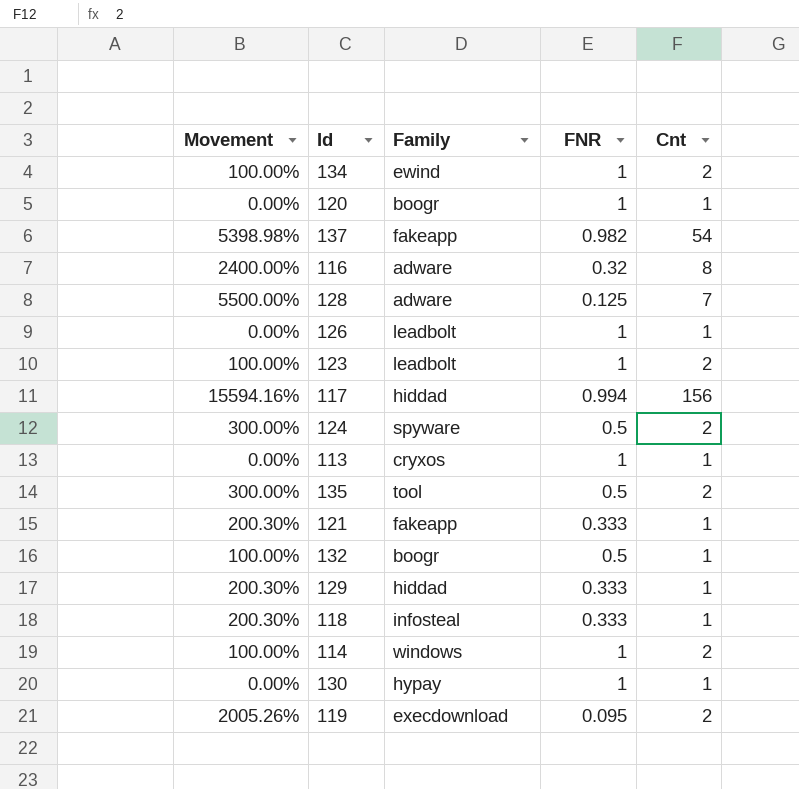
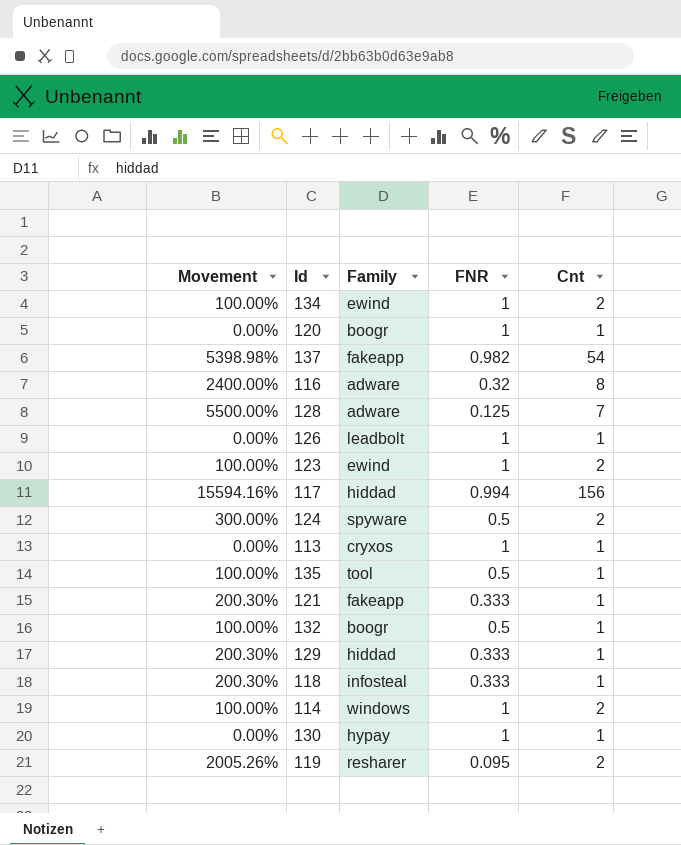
123 | Family: leadbolt -> ewind
135 | Movement: 300.00% -> 100.00%
135 | Cnt: 2 -> 1
119 | Family: execdownload -> resharer

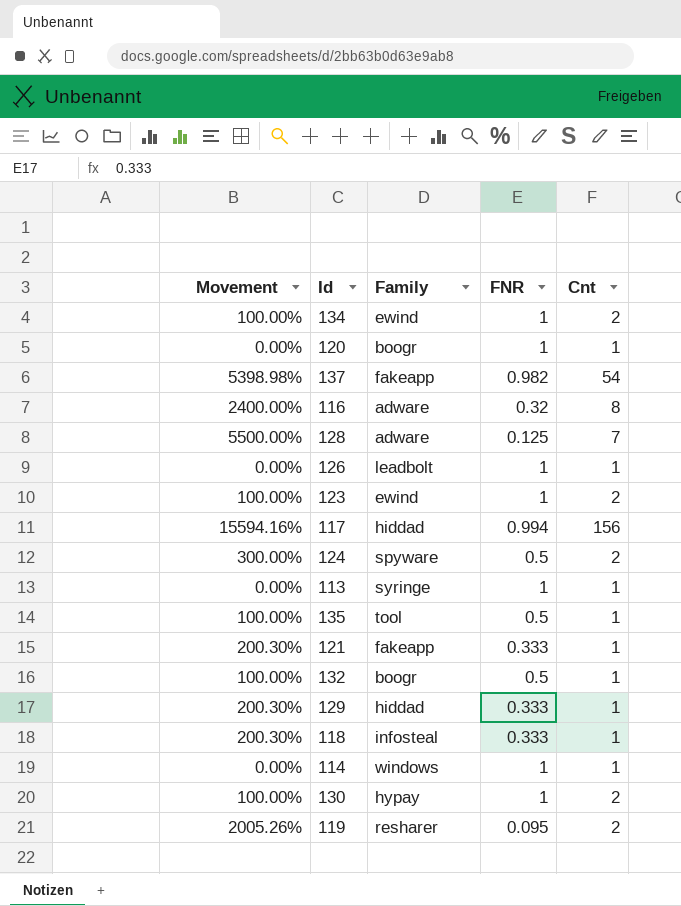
113 | Family: cryxos -> syringe
114 | Movement: 100.00% -> 0.00%
114 | Cnt: 2 -> 1
130 | Movement: 0.00% -> 100.00%
130 | Cnt: 1 -> 2

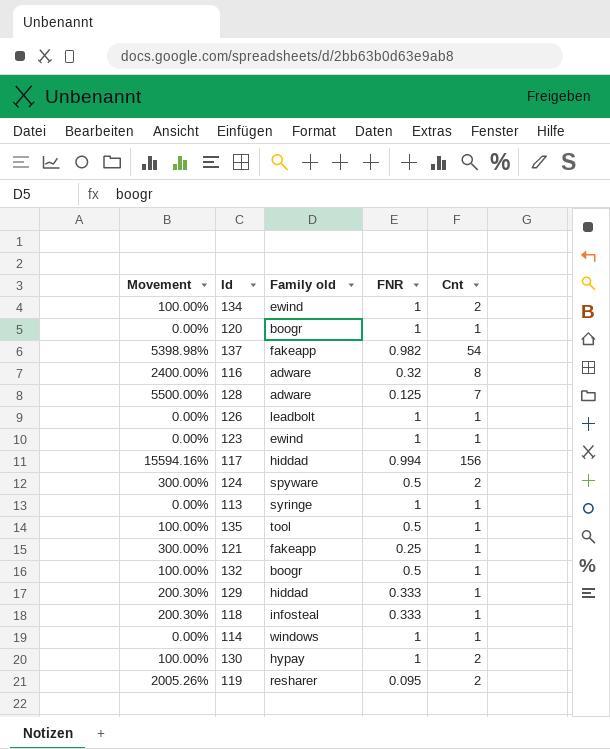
column name: Family -> Family old
123 | Movement: 100.00% -> 0.00%
123 | Cnt: 2 -> 1
121 | Movement: 200.30% -> 300.00%
121 | FNR: 0.333 -> 0.25

